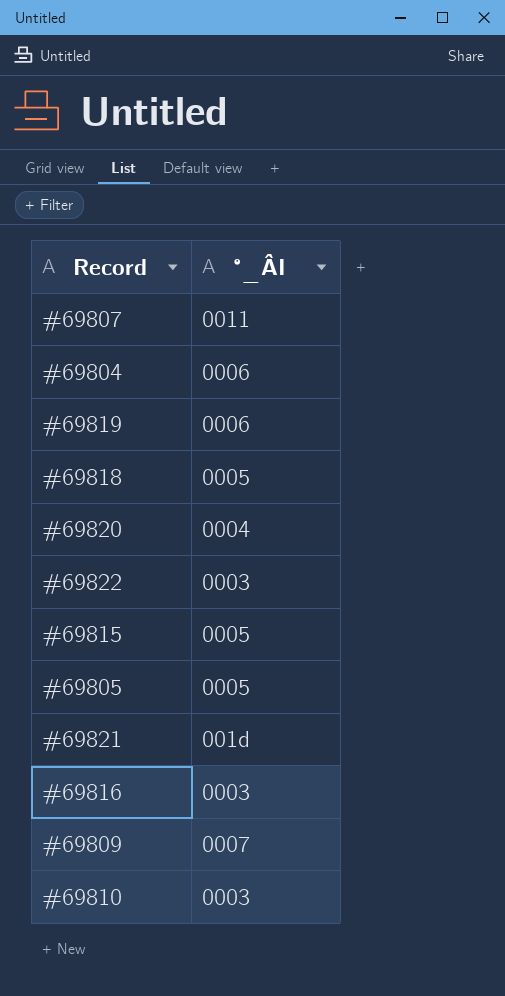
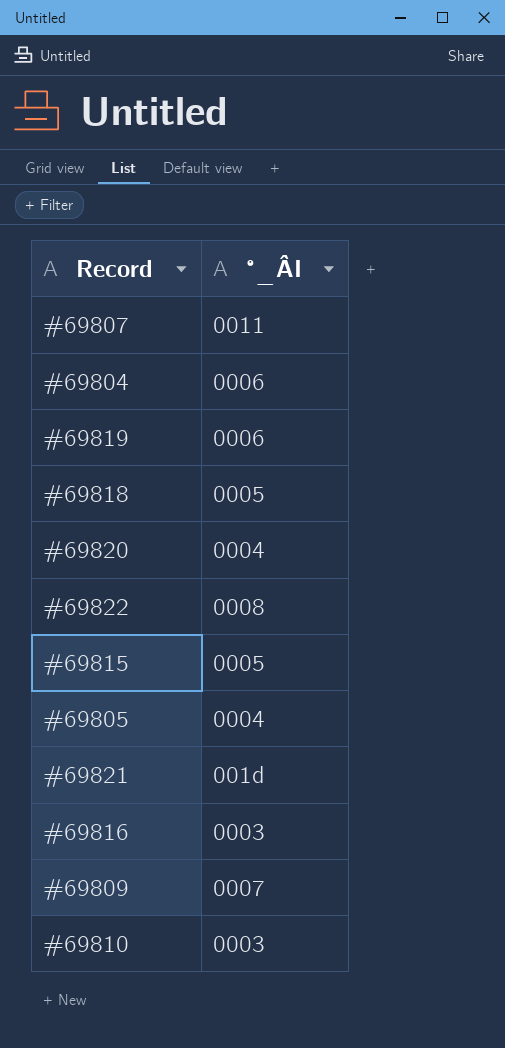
#69822 | °_ÂI: 0003 -> 0008
#69805 | °_ÂI: 0005 -> 0004

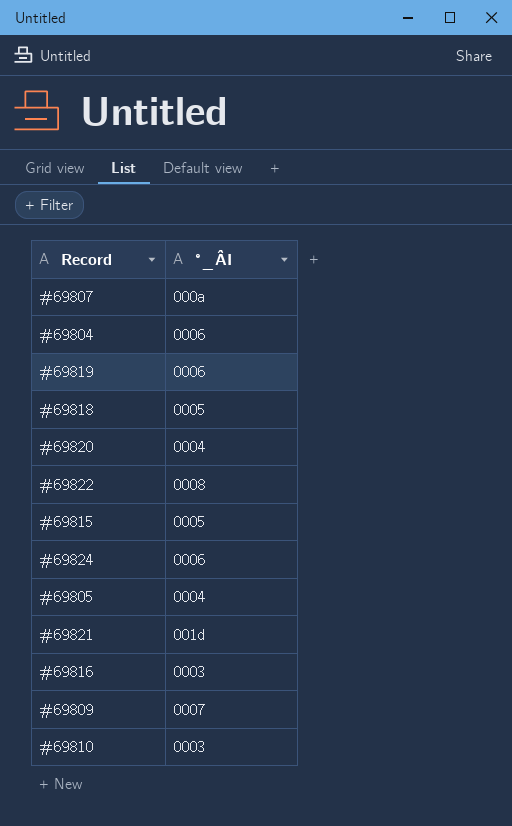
#69807 | °_ÂI: 0011 -> 000a
row #69824: none -> 0006

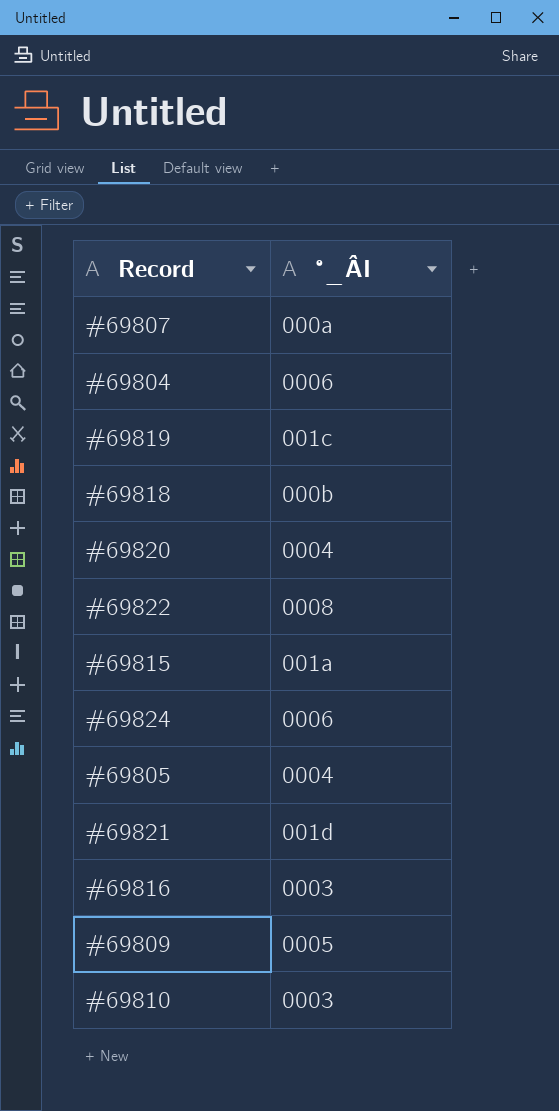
#69819 | °_ÂI: 0006 -> 001c
#69818 | °_ÂI: 0005 -> 000b
#69815 | °_ÂI: 0005 -> 001a
#69809 | °_ÂI: 0007 -> 0005

